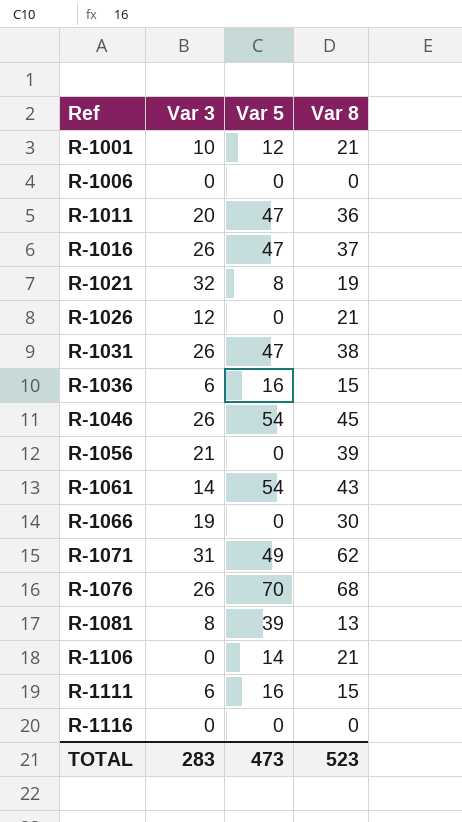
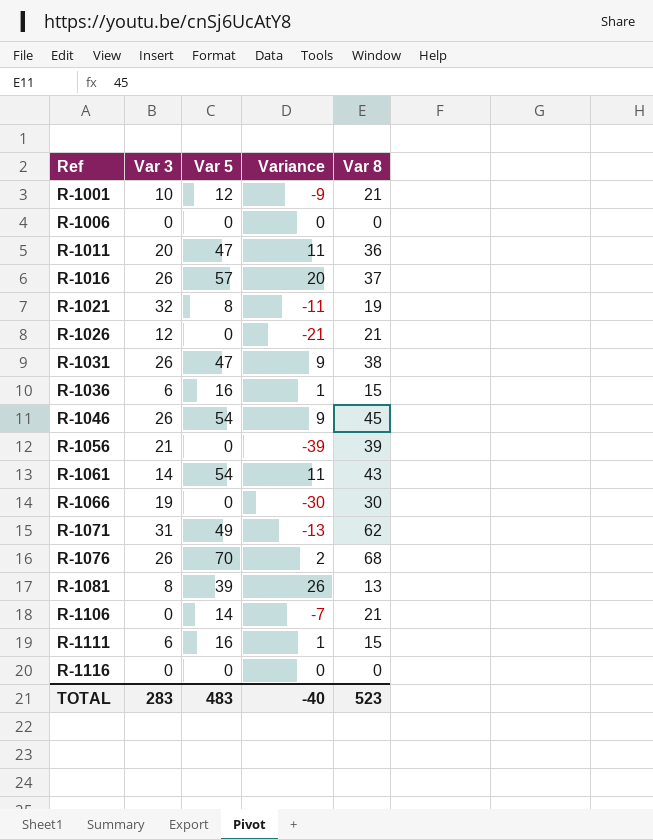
column Variance | formula: none -> [Var 5] - [Var 8]
R-1016 | Var 5: 47 -> 57
TOTAL | Var 5: 473 -> 483

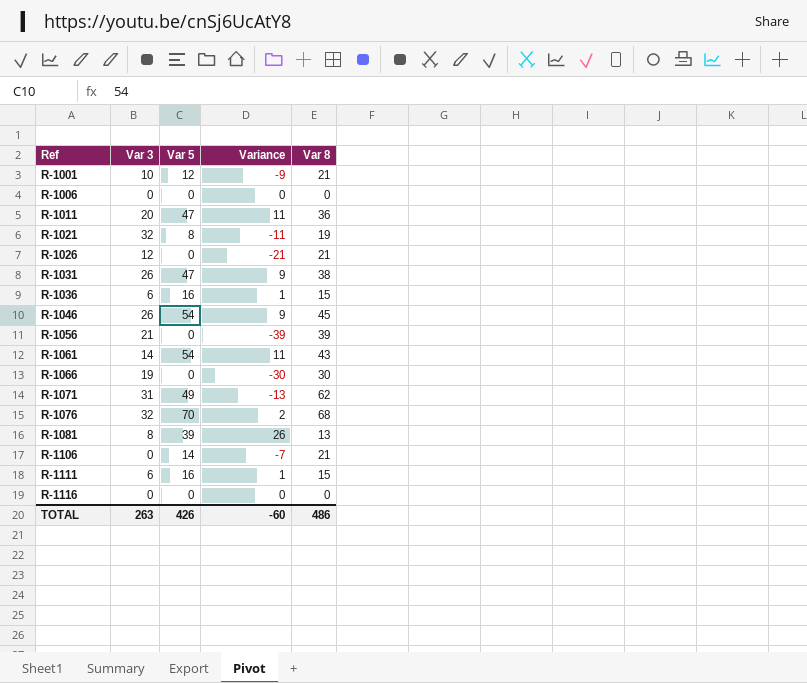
row R-1016: 26 | 57 | 20 | 37 -> none
R-1076 | Var 3: 26 -> 32
TOTAL | Var 3: 283 -> 263
TOTAL | Var 5: 483 -> 426
TOTAL | Variance: -40 -> -60
TOTAL | Var 8: 523 -> 486

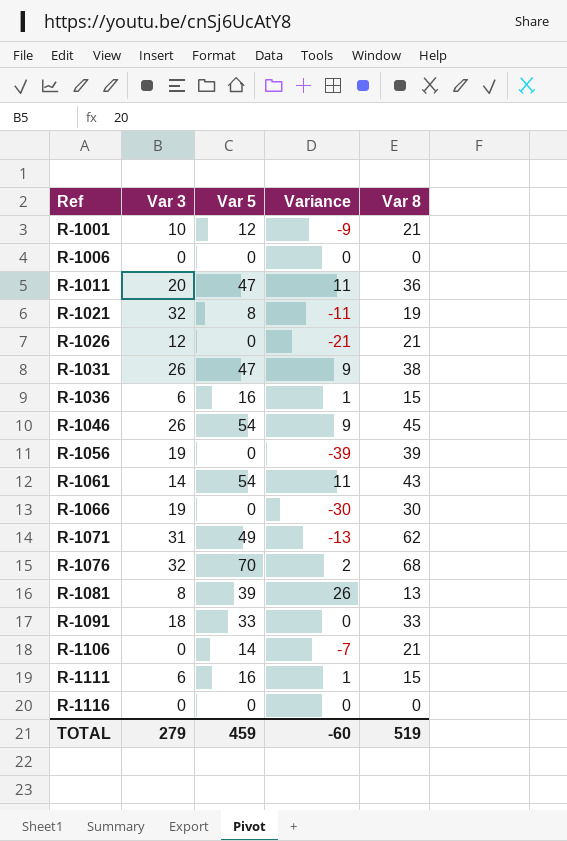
R-1056 | Var 3: 21 -> 19
row R-1091: none -> 18 | 33 | 0 | 33
TOTAL | Var 3: 263 -> 279
TOTAL | Var 5: 426 -> 459
TOTAL | Var 8: 486 -> 519

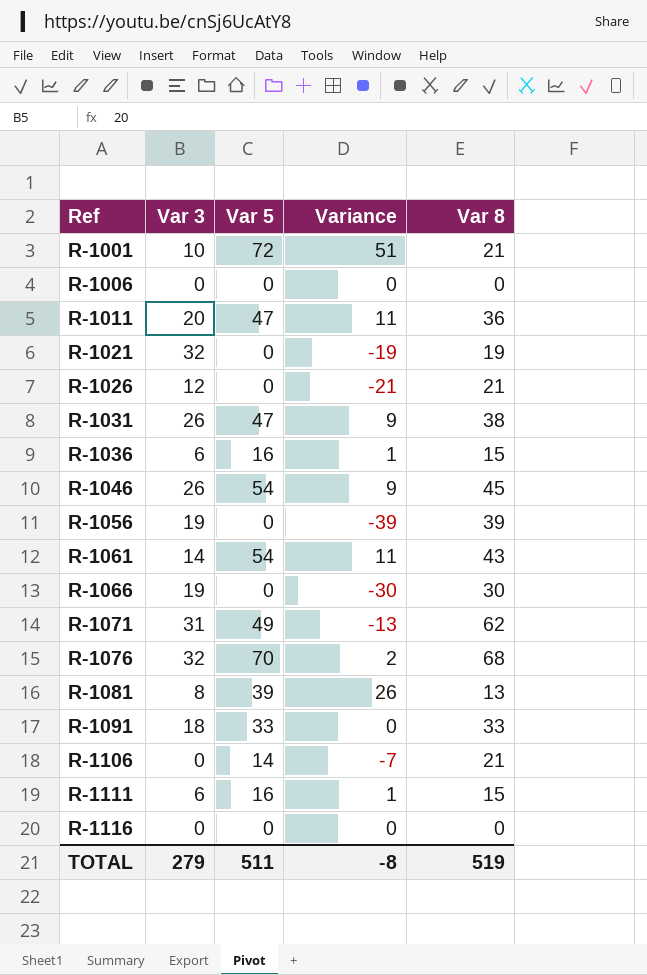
R-1001 | Var 5: 12 -> 72
R-1001 | Variance: -9 -> 51
R-1021 | Var 5: 8 -> 0
R-1021 | Variance: -11 -> -19
TOTAL | Var 5: 459 -> 511
TOTAL | Variance: -60 -> -8

